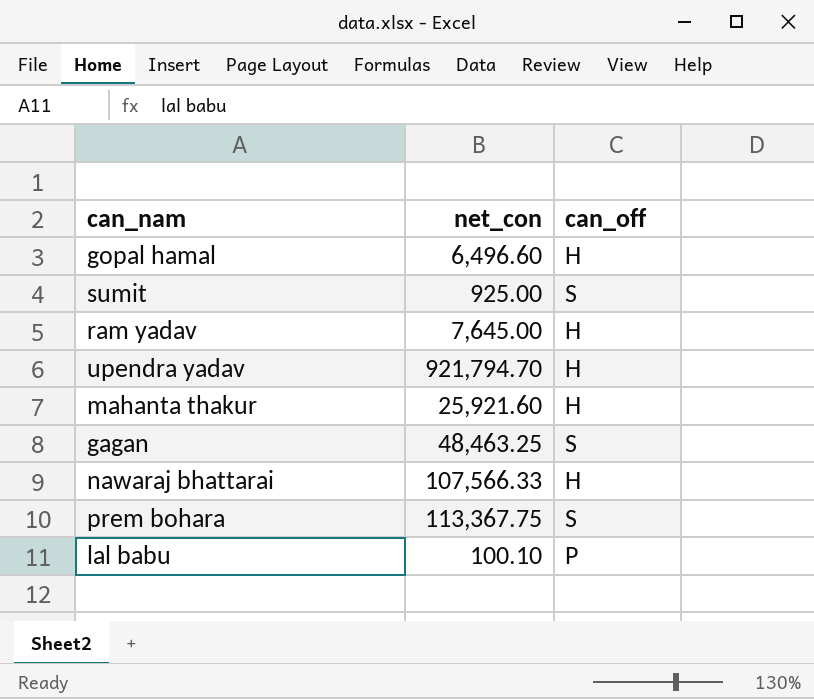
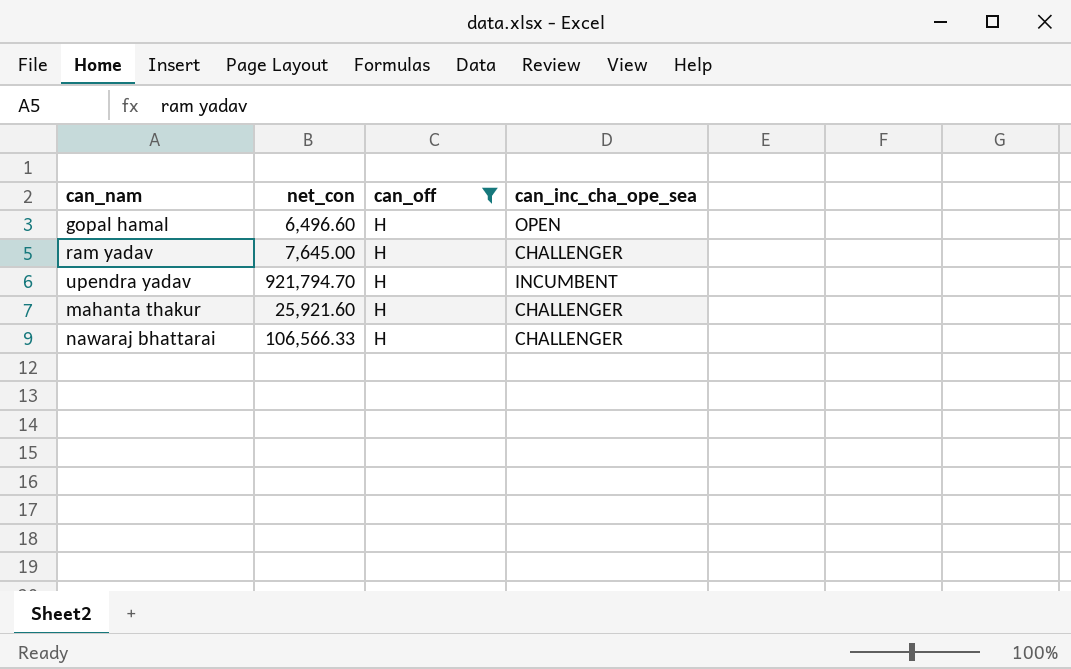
filter: none -> can_off = H
column can_inc_cha_ope_sea | position: none -> 4
nawaraj bhattarai | net_con: 107,566.33 -> 106,566.33

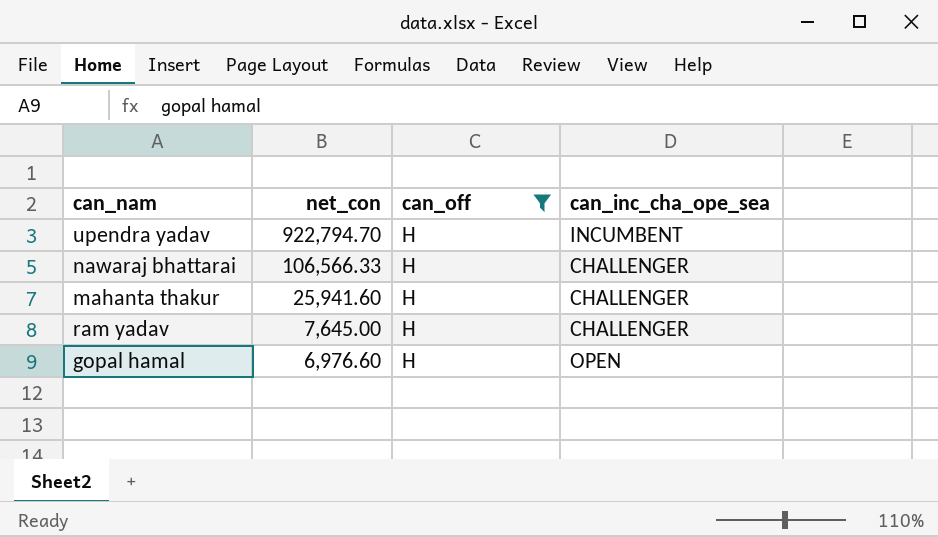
row order: none -> net_con descending
upendra yadav | net_con: 921,794.70 -> 922,794.70
mahanta thakur | net_con: 25,921.60 -> 25,941.60
gopal hamal | net_con: 6,496.60 -> 6,976.60

